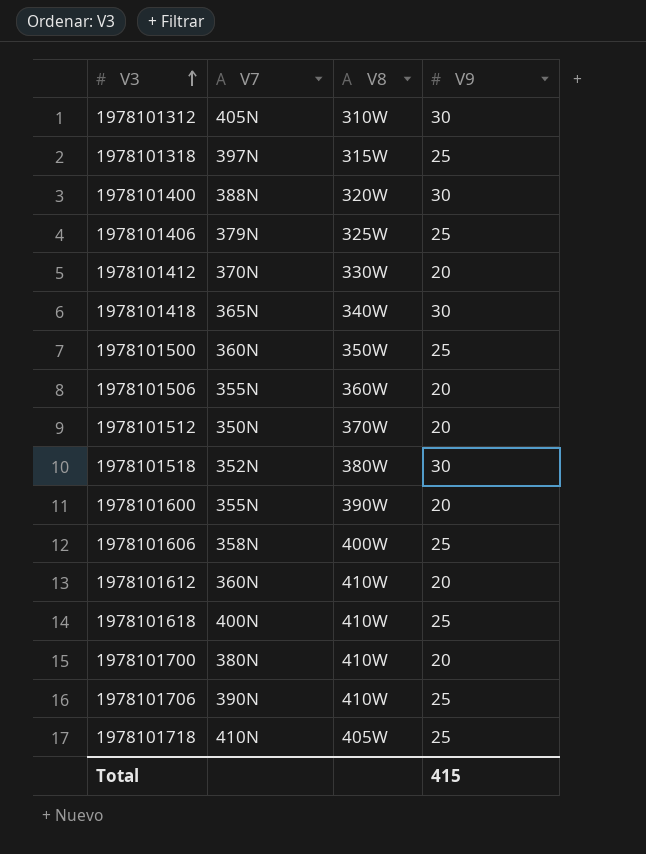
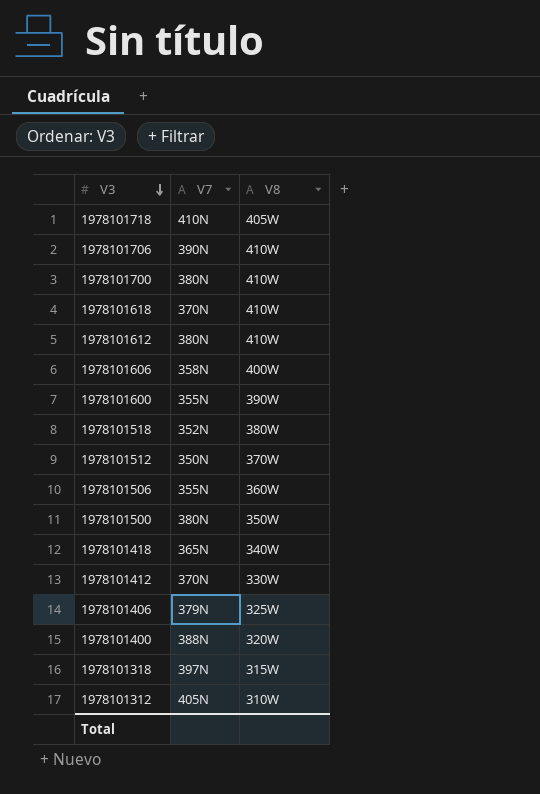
row order: V3 ascending -> V3 descending
column V9 | position: 4 -> none
1978101618 | V7: 400N -> 370N
1978101612 | V7: 360N -> 380N
1978101500 | V7: 360N -> 380N

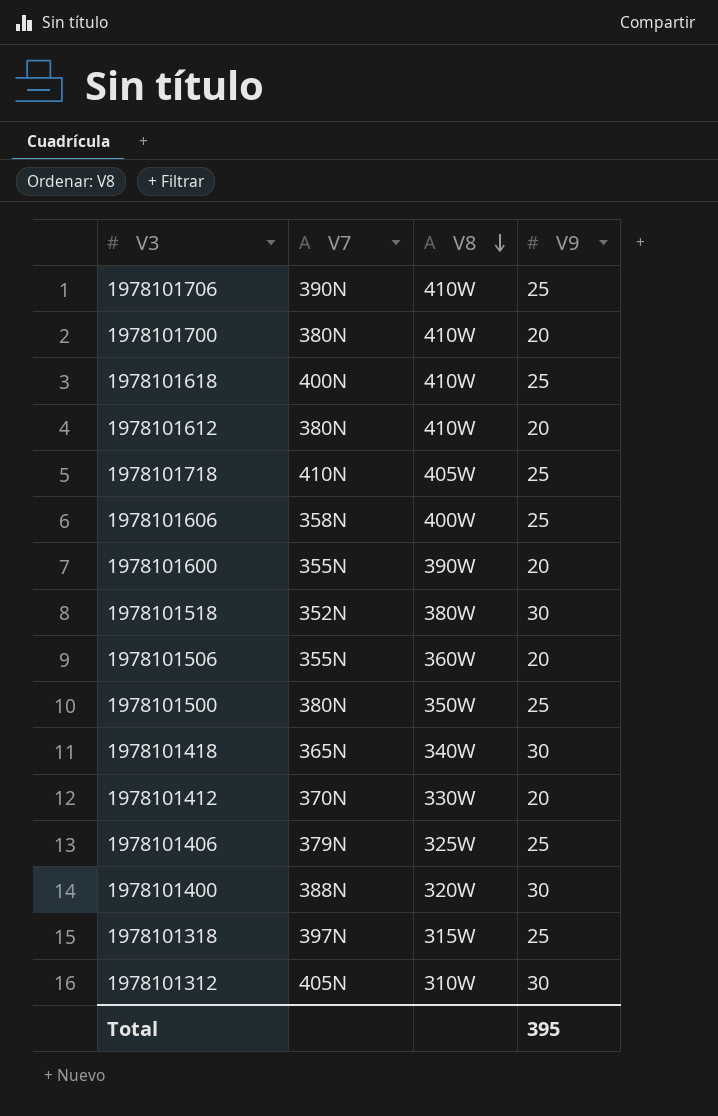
row order: V3 descending -> V8 descending
column V9 | position: none -> 4
row 1978101512: 350N | 370W -> none
1978101618 | V7: 370N -> 400N

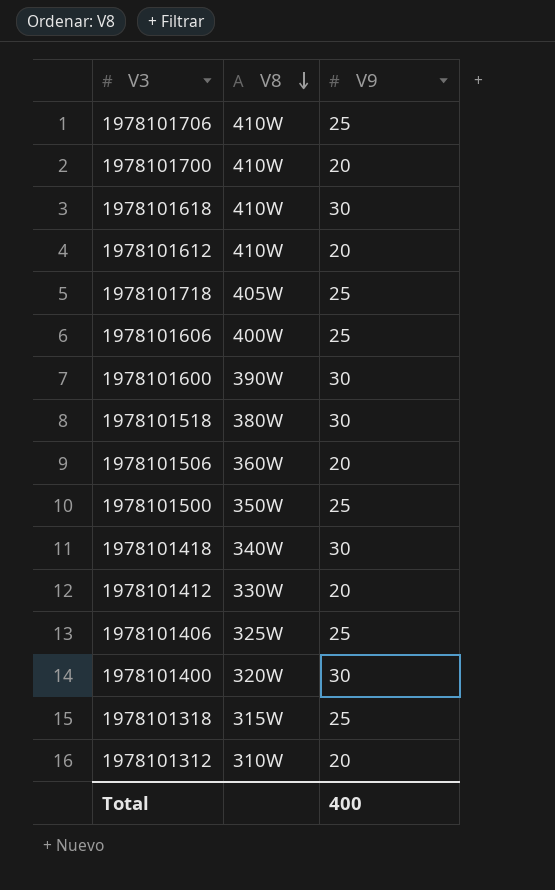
column V7 | position: 2 -> none
1978101618 | V9: 25 -> 30
1978101600 | V9: 20 -> 30
1978101312 | V9: 30 -> 20
Total | V9: 395 -> 400

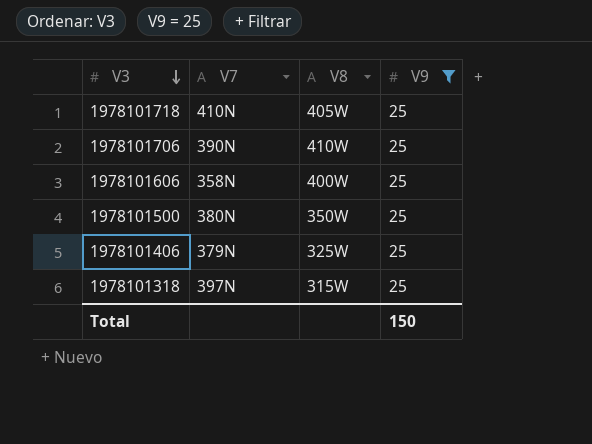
filter: none -> V9 = 25
row order: V8 descending -> V3 descending
column V7 | position: none -> 2
Total | V9: 400 -> 150

